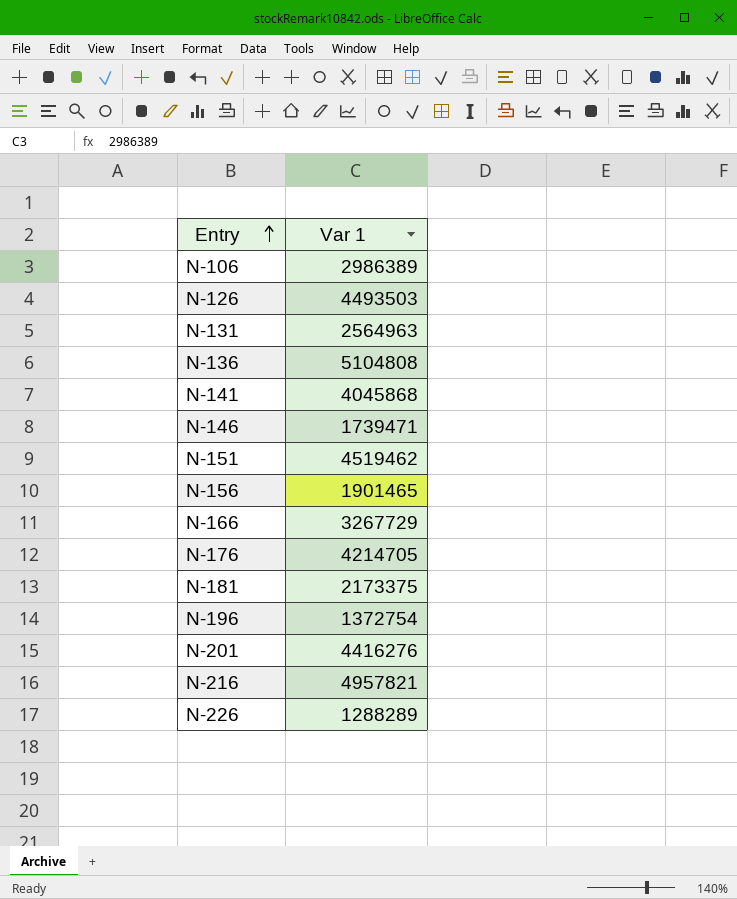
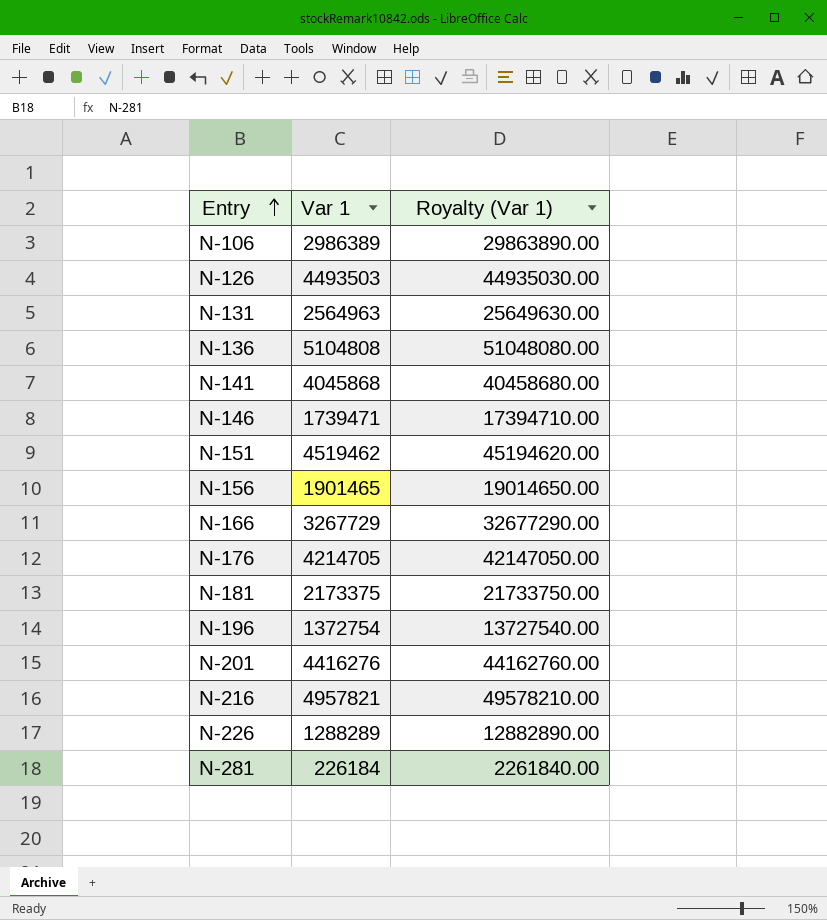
column Royalty (Var 1) | formula: none -> [Var 1] * 10
row N-281: none -> 226184 | 2261840.00

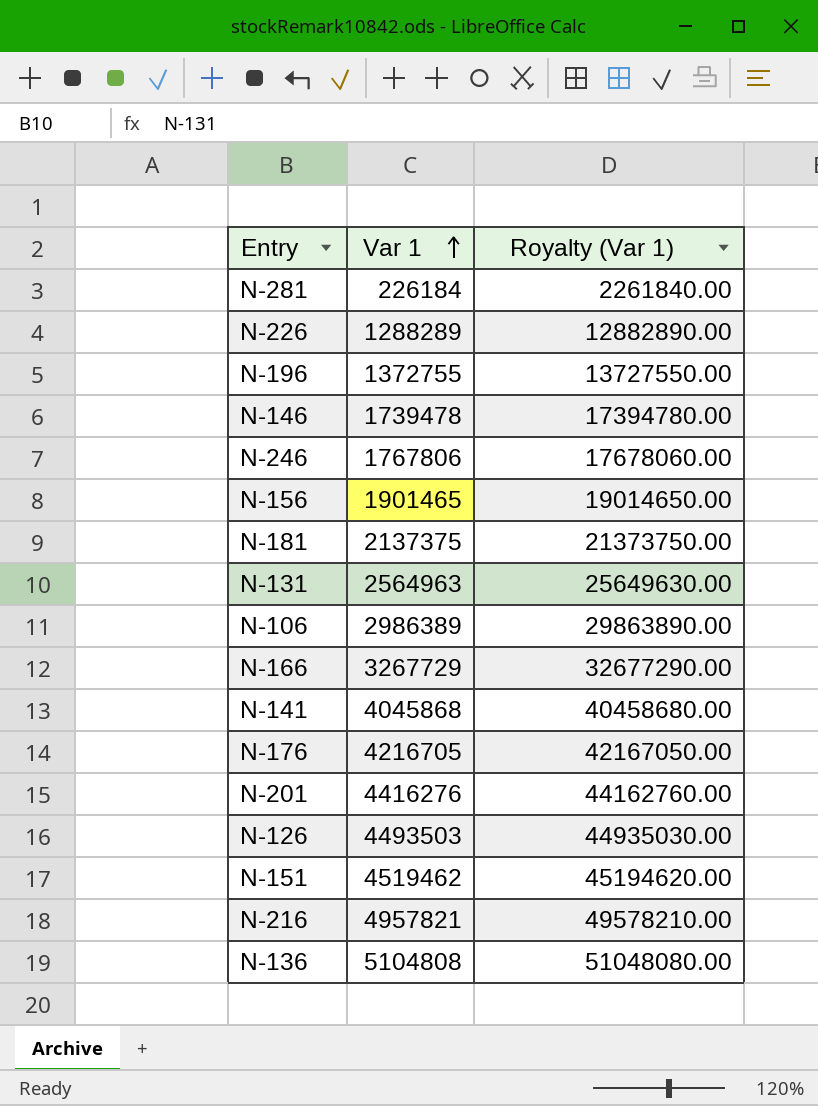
row order: Entry ascending -> Var 1 ascending
N-196 | Var 1: 1372754 -> 1372755
N-196 | Royalty (Var 1): 13727540.00 -> 13727550.00
N-146 | Var 1: 1739471 -> 1739478
N-146 | Royalty (Var 1): 17394710.00 -> 17394780.00
row N-246: none -> 1767806 | 17678060.00
N-181 | Var 1: 2173375 -> 2137375
N-181 | Royalty (Var 1): 21733750.00 -> 21373750.00
N-176 | Var 1: 4214705 -> 4216705
N-176 | Royalty (Var 1): 42147050.00 -> 42167050.00

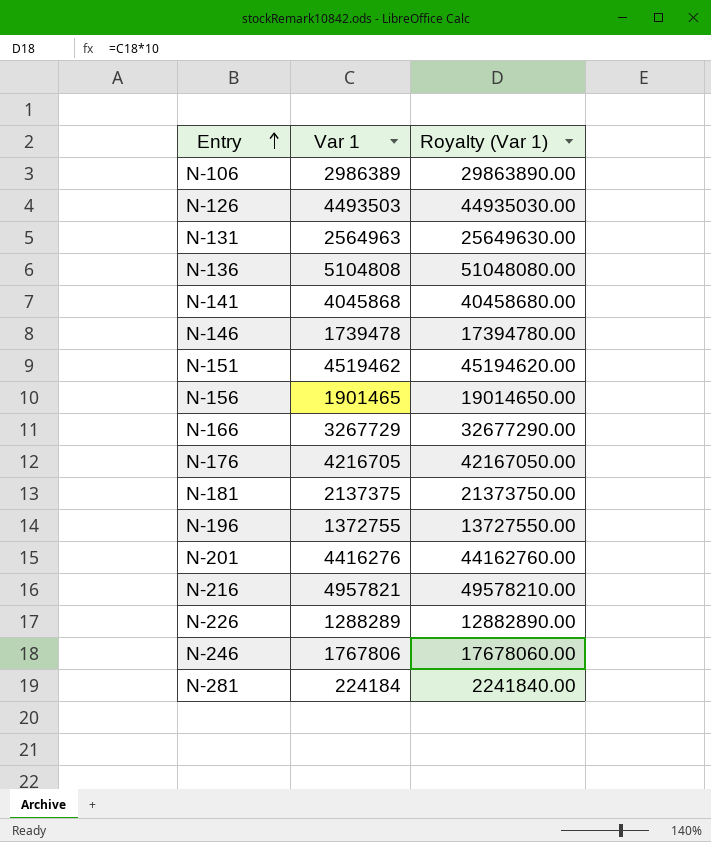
row order: Var 1 ascending -> Entry ascending
N-281 | Var 1: 226184 -> 224184
N-281 | Royalty (Var 1): 2261840.00 -> 2241840.00

